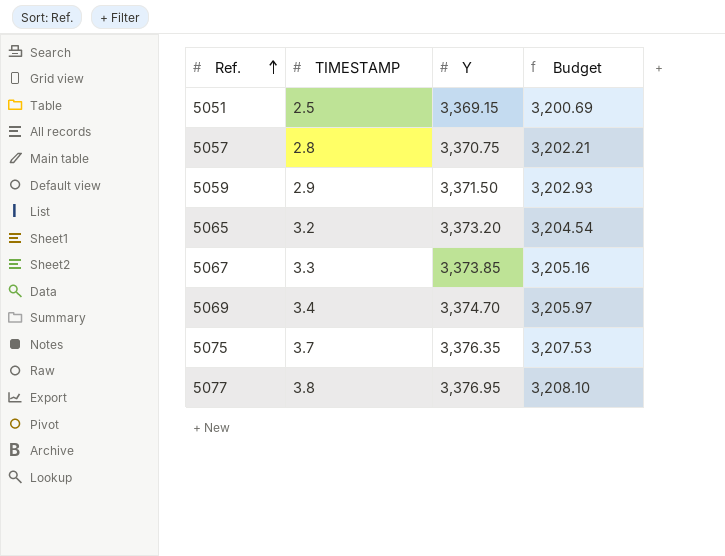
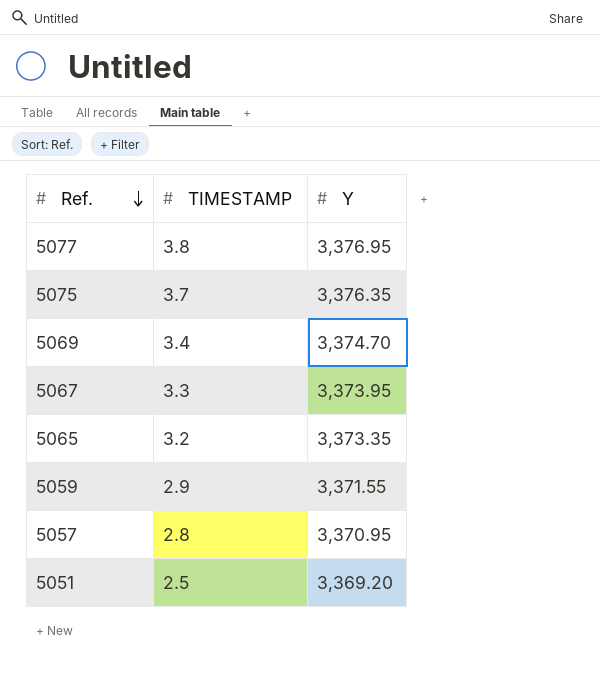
row order: Ref. ascending -> Ref. descending
column Budget | formula: [Y] * 0.95 -> none
5067 | Y: 3,373.85 -> 3,373.95
5065 | Y: 3,373.20 -> 3,373.35
5059 | Y: 3,371.50 -> 3,371.55
5057 | Y: 3,370.75 -> 3,370.95
5051 | Y: 3,369.15 -> 3,369.20

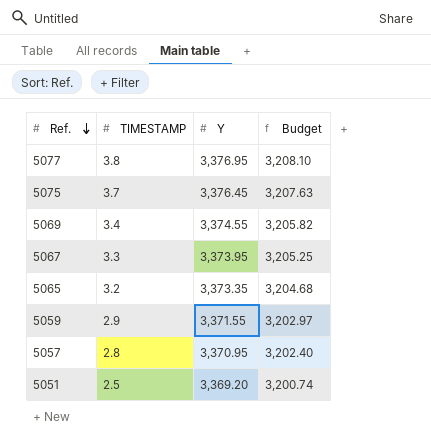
column Budget | formula: none -> [Y] * 0.95
5075 | Y: 3,376.35 -> 3,376.45
5069 | Y: 3,374.70 -> 3,374.55

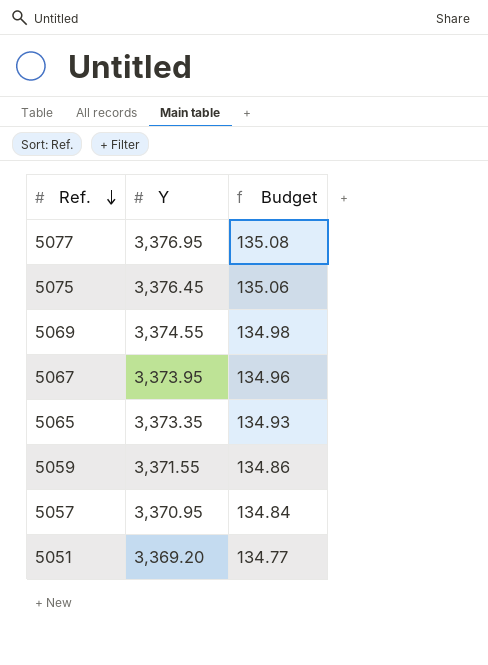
column TIMESTAMP | position: 2 -> none
column Budget | formula: [Y] * 0.95 -> [Y] * 0.04

